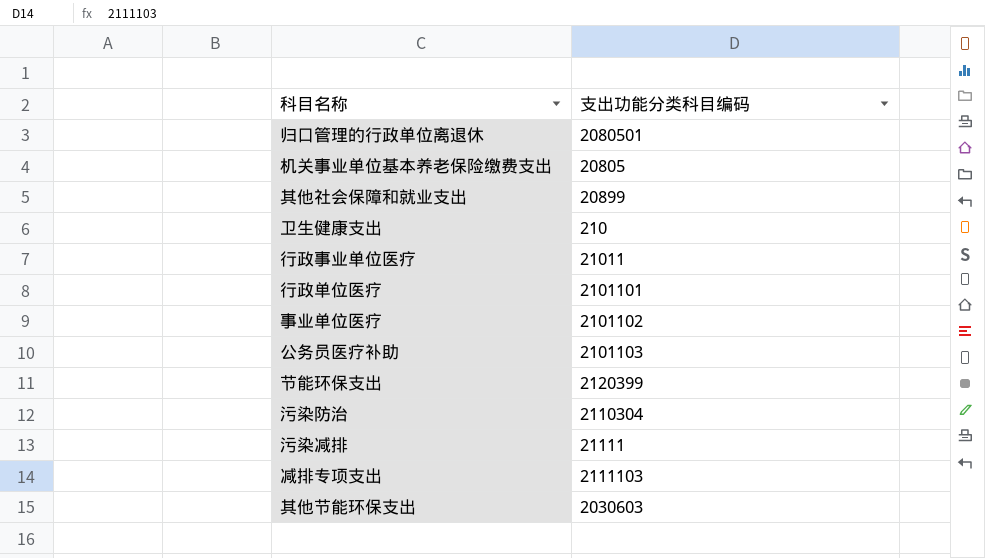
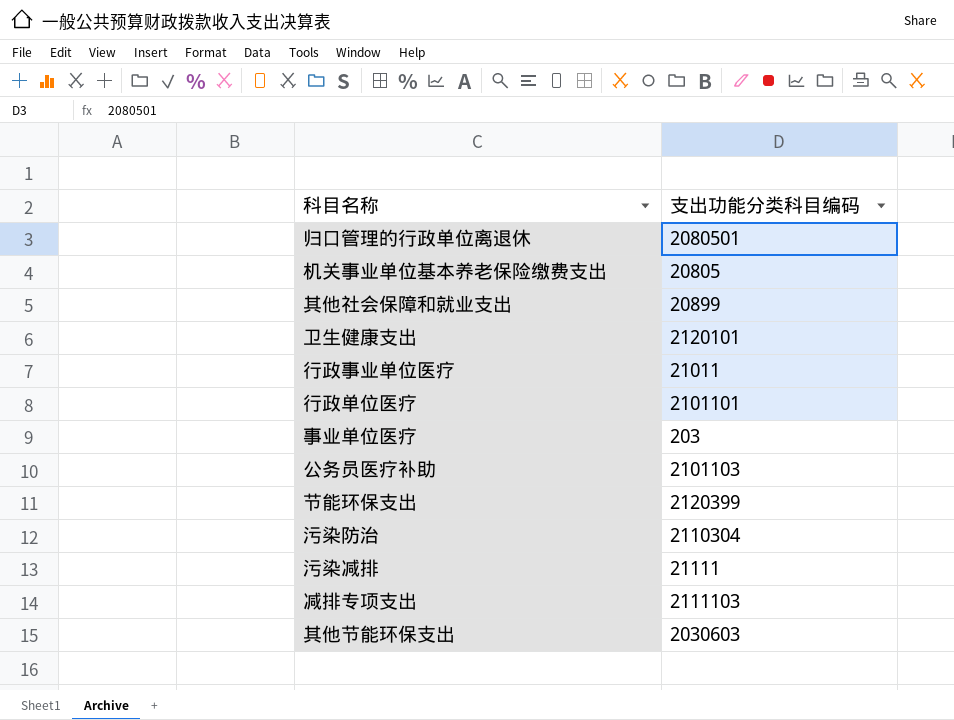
卫生健康支出 | 支出功能分类科目编码: 210 -> 2120101
事业单位医疗 | 支出功能分类科目编码: 2101102 -> 203

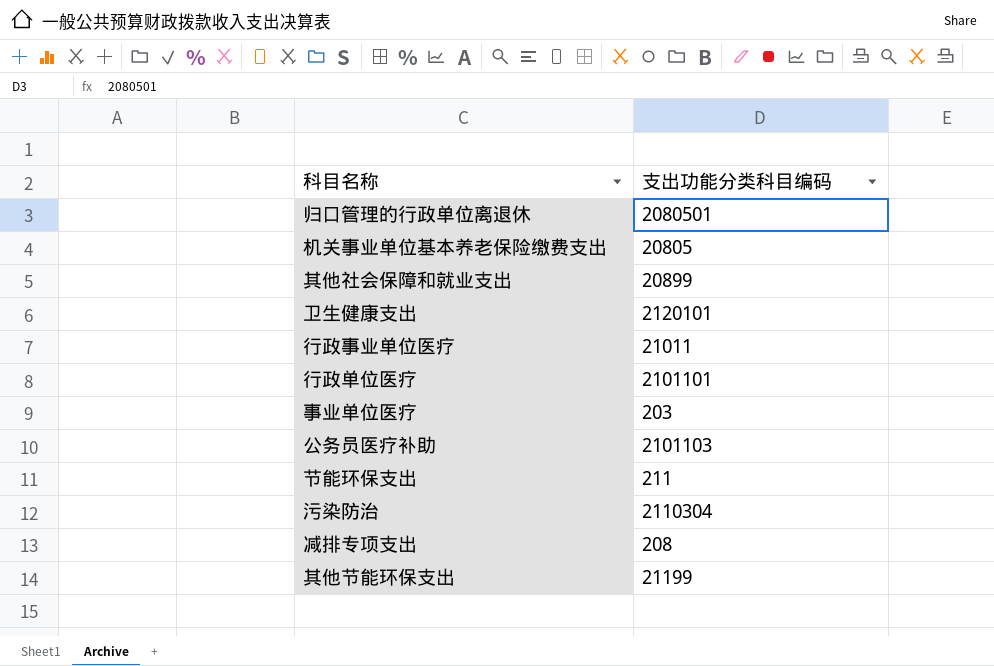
row 污染减排: 21111 -> none
节能环保支出 | 支出功能分类科目编码: 2120399 -> 211
减排专项支出 | 支出功能分类科目编码: 2111103 -> 208
其他节能环保支出 | 支出功能分类科目编码: 2030603 -> 21199

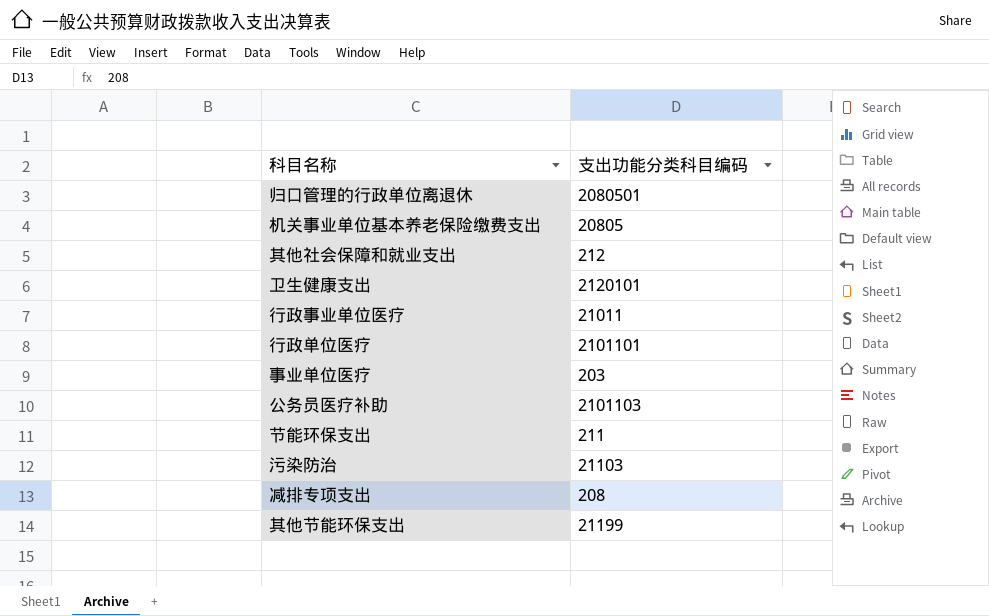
其他社会保障和就业支出 | 支出功能分类科目编码: 20899 -> 212
污染防治 | 支出功能分类科目编码: 2110304 -> 21103

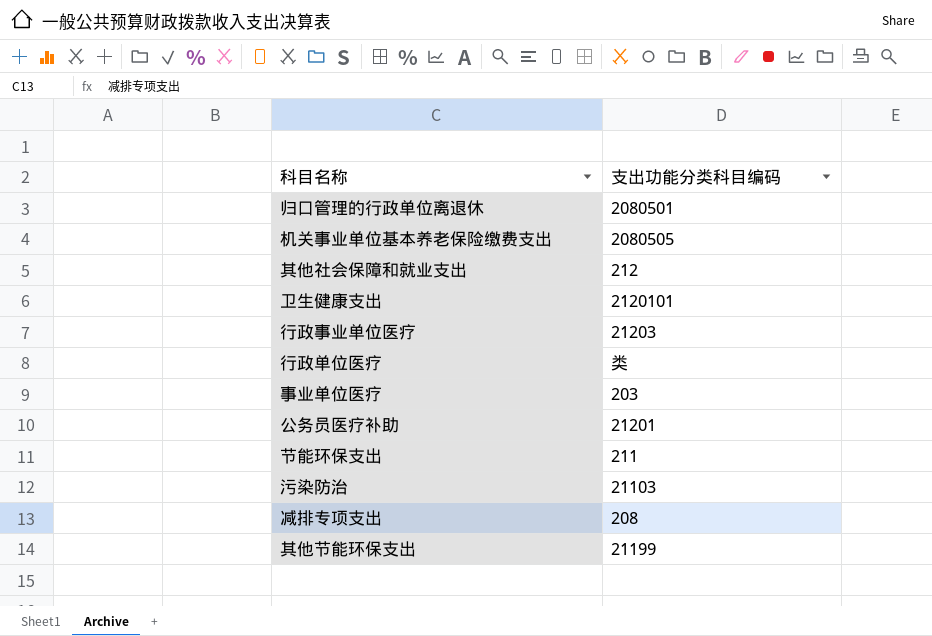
机关事业单位基本养老保险缴费支出 | 支出功能分类科目编码: 20805 -> 2080505
行政事业单位医疗 | 支出功能分类科目编码: 21011 -> 21203
行政单位医疗 | 支出功能分类科目编码: 2101101 -> 类
公务员医疗补助 | 支出功能分类科目编码: 2101103 -> 21201

